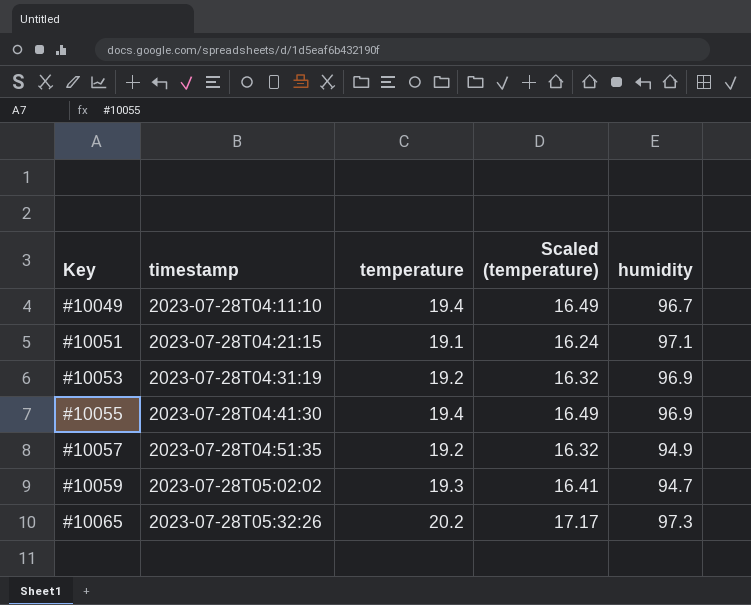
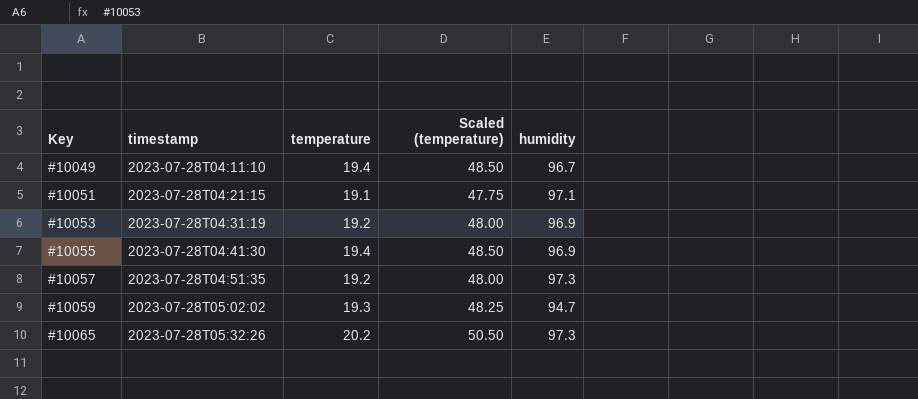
column Scaled (temperature) | formula: [temperature] * 0.85 -> [temperature] * 2.5
#10057 | humidity: 94.9 -> 97.3

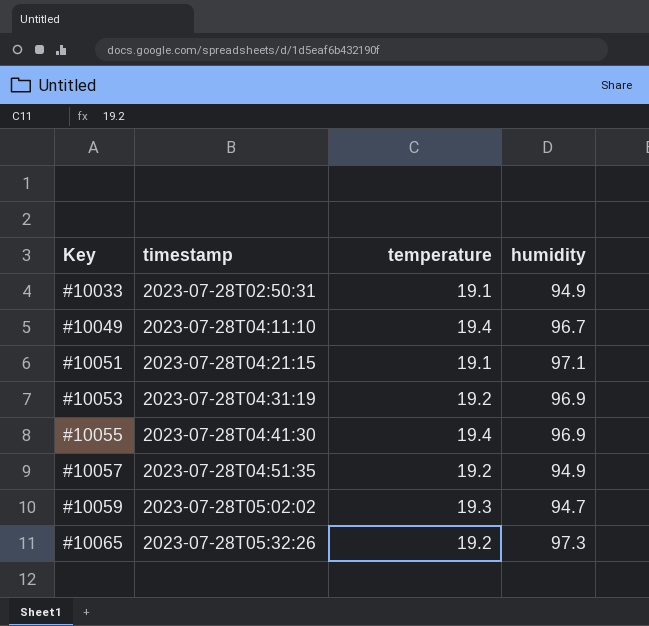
column Scaled (temperature) | formula: [temperature] * 2.5 -> none
row #10033: none -> 2023-07-28T02:50:31 | 19.1 | 94.9
#10057 | humidity: 97.3 -> 94.9
#10065 | temperature: 20.2 -> 19.2

